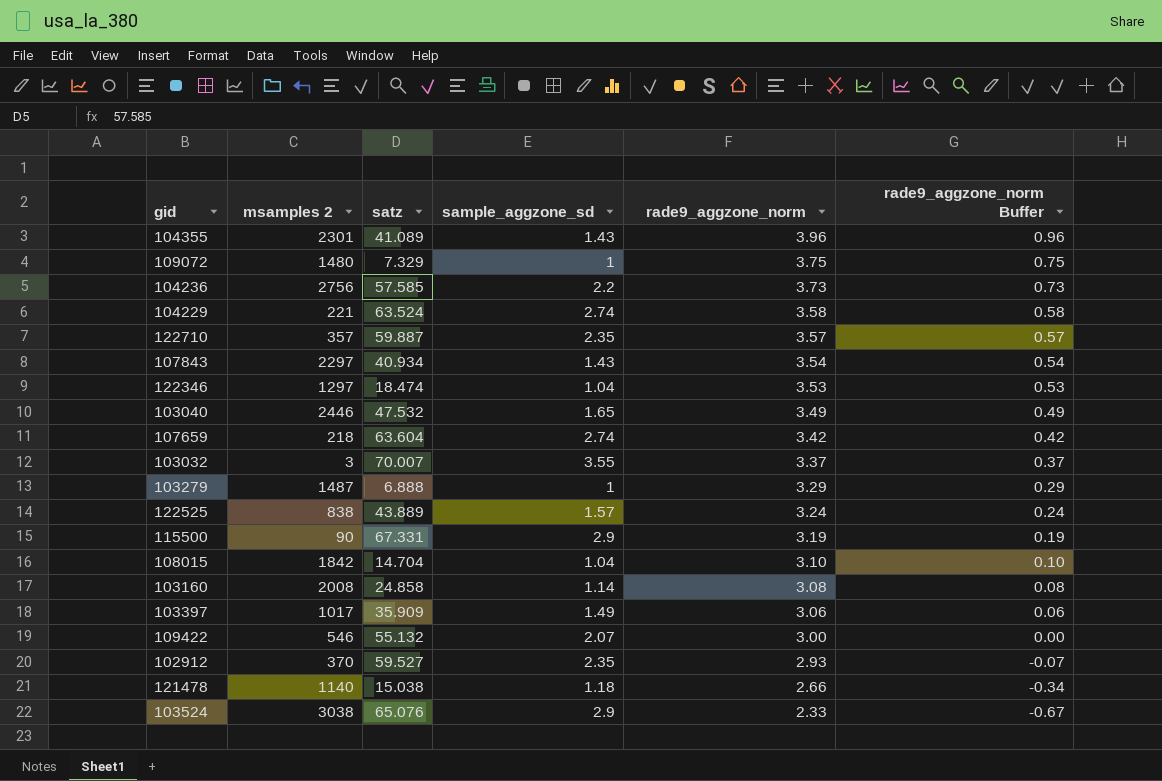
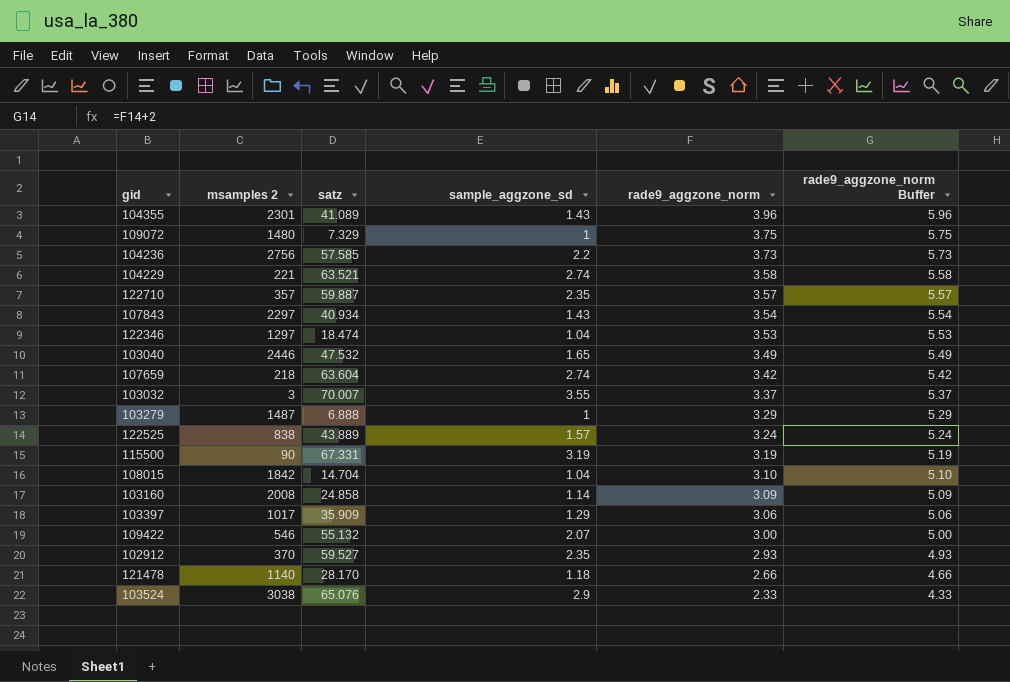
column rade9_aggzone_norm Buffer | formula: [rade9_aggzone_norm] - 3 -> [rade9_aggzone_norm] + 2
104229 | satz: 63.524 -> 63.521
115500 | sample_aggzone_sd: 2.9 -> 3.19
103160 | rade9_aggzone_norm: 3.08 -> 3.09
103397 | sample_aggzone_sd: 1.49 -> 1.29
121478 | satz: 15.038 -> 28.170

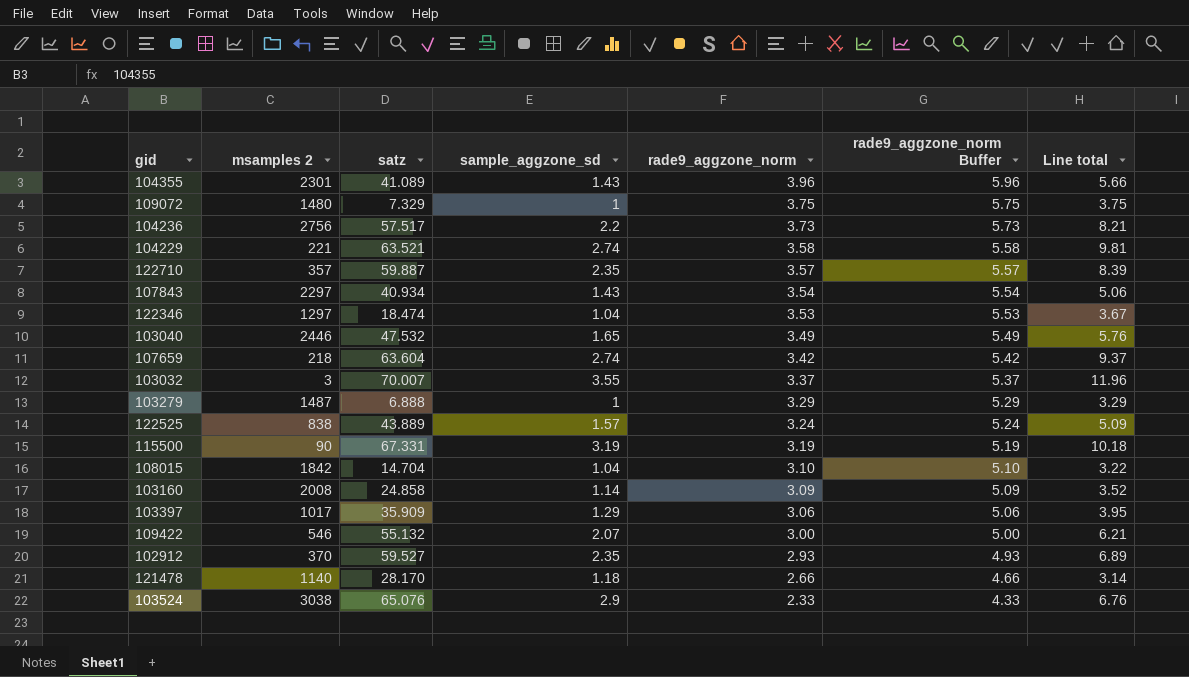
column Line total | formula: none -> [sample_aggzone_sd] * [rade9_aggzone_norm]
104236 | satz: 57.585 -> 57.517

